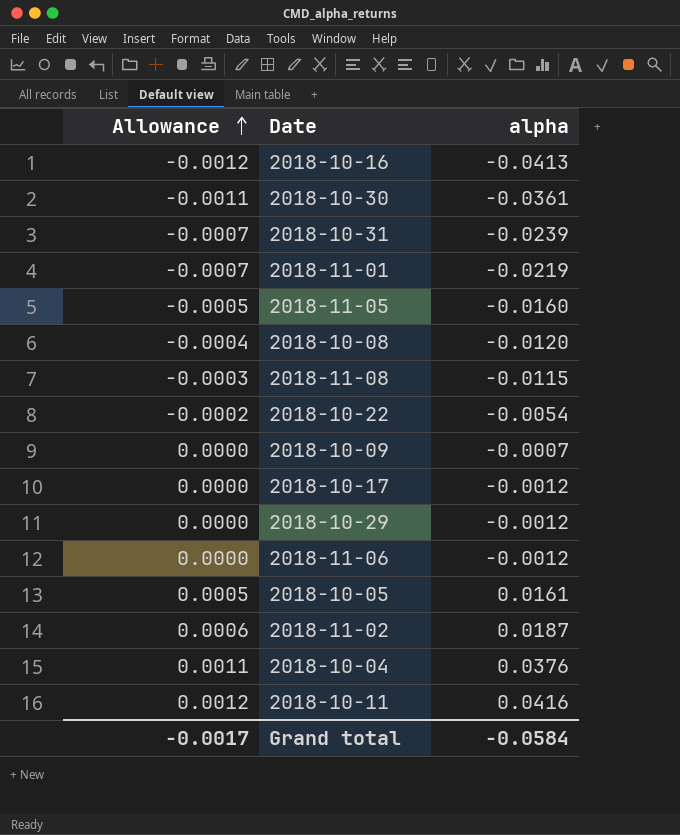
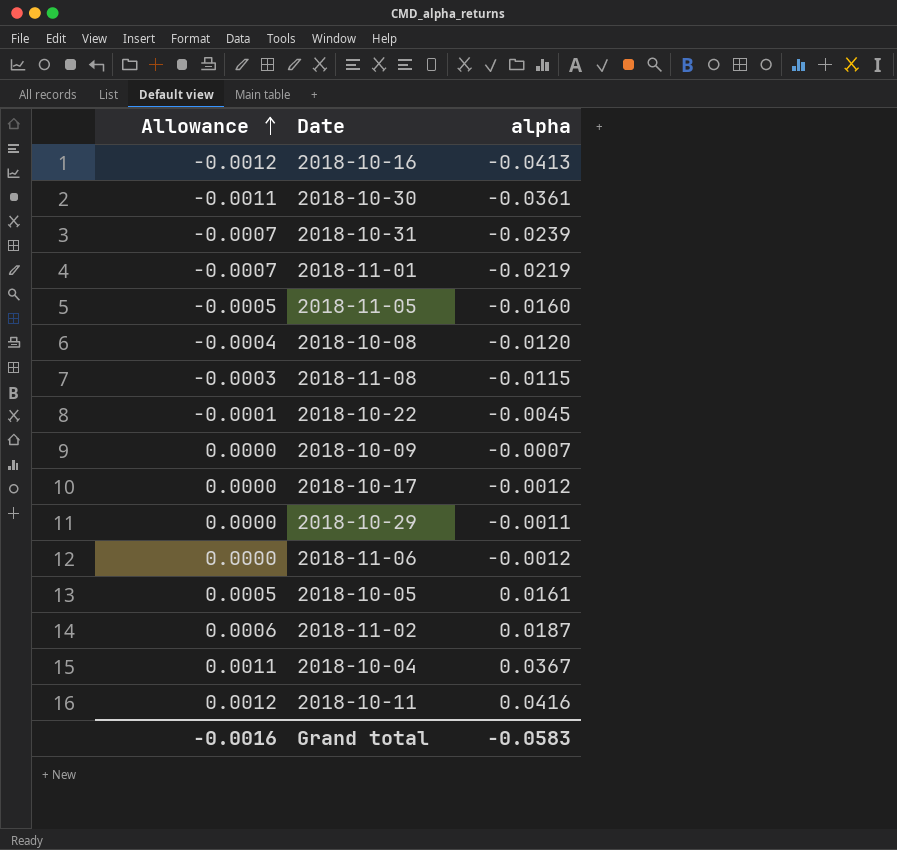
2018-10-22 | Allowance: -0.0002 -> -0.0001
2018-10-22 | alpha: -0.0054 -> -0.0045
2018-10-29 | alpha: -0.0012 -> -0.0011
2018-10-04 | alpha: 0.0376 -> 0.0367
Grand total | Allowance: -0.0017 -> -0.0016
Grand total | alpha: -0.0584 -> -0.0583

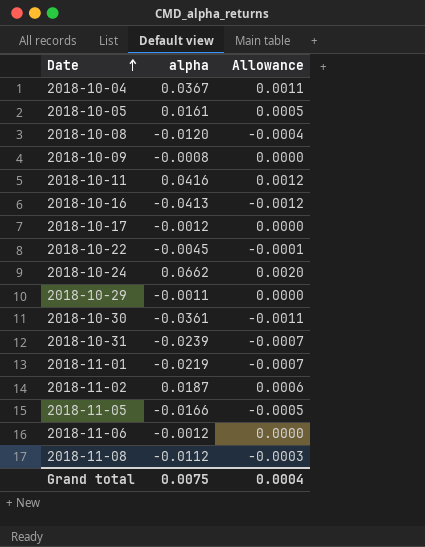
row order: Allowance ascending -> Date ascending
column Allowance | position: 1 -> 3
2018-10-09 | alpha: -0.0007 -> -0.0008
row 2018-10-24: none -> 0.0662 | 0.0020
2018-11-05 | alpha: -0.0160 -> -0.0166
2018-11-08 | alpha: -0.0115 -> -0.0112
Grand total | alpha: -0.0583 -> 0.0075
Grand total | Allowance: -0.0016 -> 0.0004

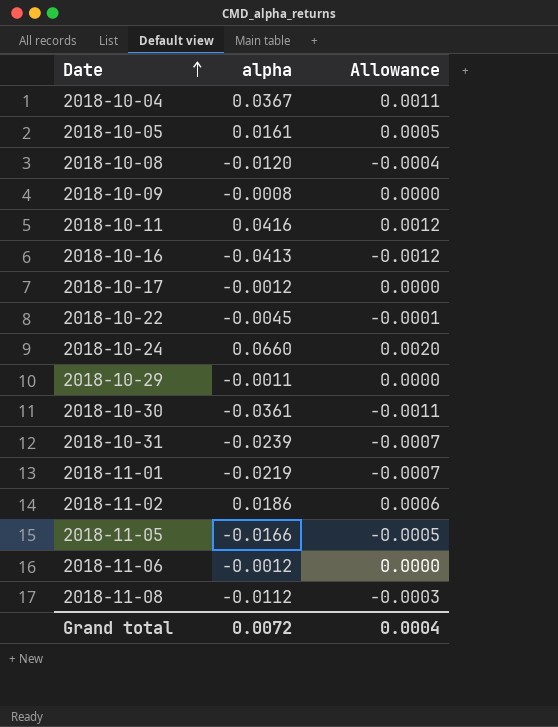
2018-10-24 | alpha: 0.0662 -> 0.0660
2018-11-02 | alpha: 0.0187 -> 0.0186
Grand total | alpha: 0.0075 -> 0.0072

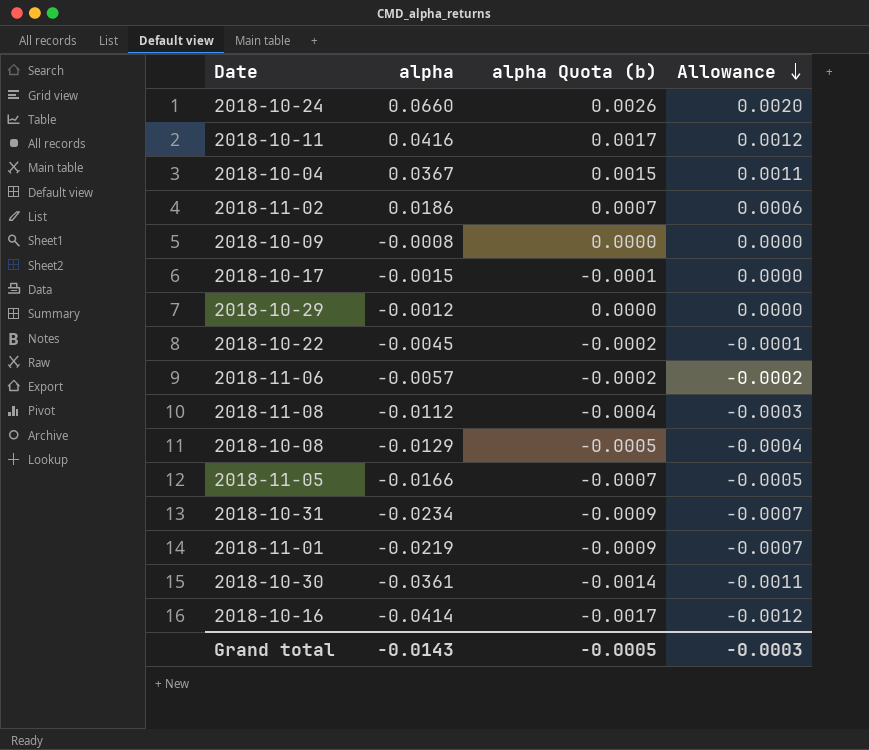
row order: Date ascending -> Allowance descending
column alpha Quota (b) | formula: none -> [alpha] * 0.04
row 2018-10-05: 0.0161 | 0.0005 -> none
2018-10-17 | alpha: -0.0012 -> -0.0015
2018-10-29 | alpha: -0.0011 -> -0.0012
2018-11-06 | alpha: -0.0012 -> -0.0057
2018-11-06 | Allowance: 0.0000 -> -0.0002
2018-10-08 | alpha: -0.0120 -> -0.0129
2018-10-31 | alpha: -0.0239 -> -0.0234
2018-10-16 | alpha: -0.0413 -> -0.0414
Grand total | alpha: 0.0072 -> -0.0143
Grand total | Allowance: 0.0004 -> -0.0003

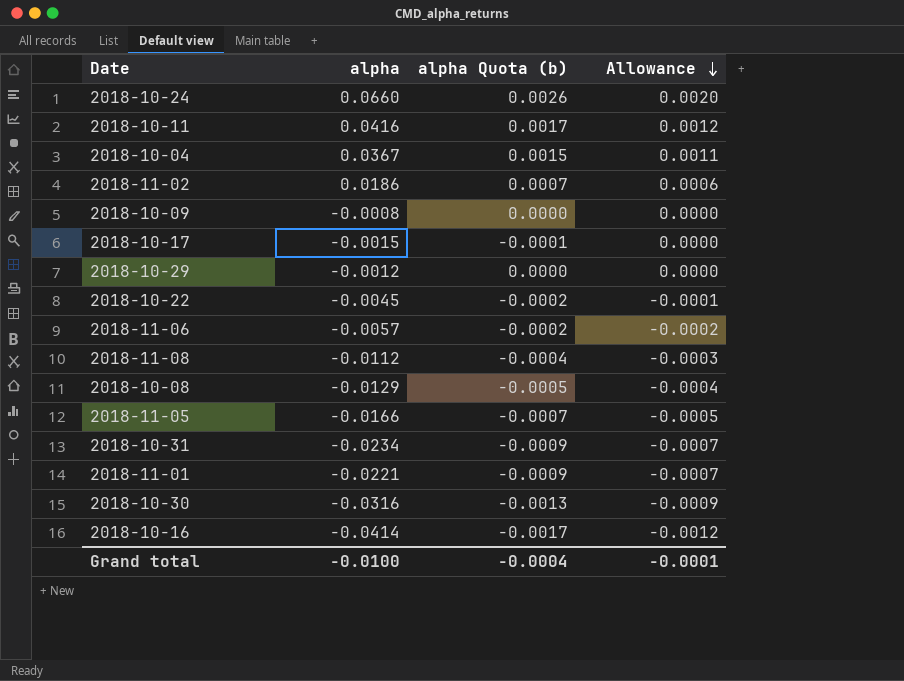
2018-11-01 | alpha: -0.0219 -> -0.0221
2018-10-30 | alpha: -0.0361 -> -0.0316
2018-10-30 | alpha Quota (b): -0.0014 -> -0.0013
2018-10-30 | Allowance: -0.0011 -> -0.0009
Grand total | alpha: -0.0143 -> -0.0100
Grand total | alpha Quota (b): -0.0005 -> -0.0004
Grand total | Allowance: -0.0003 -> -0.0001

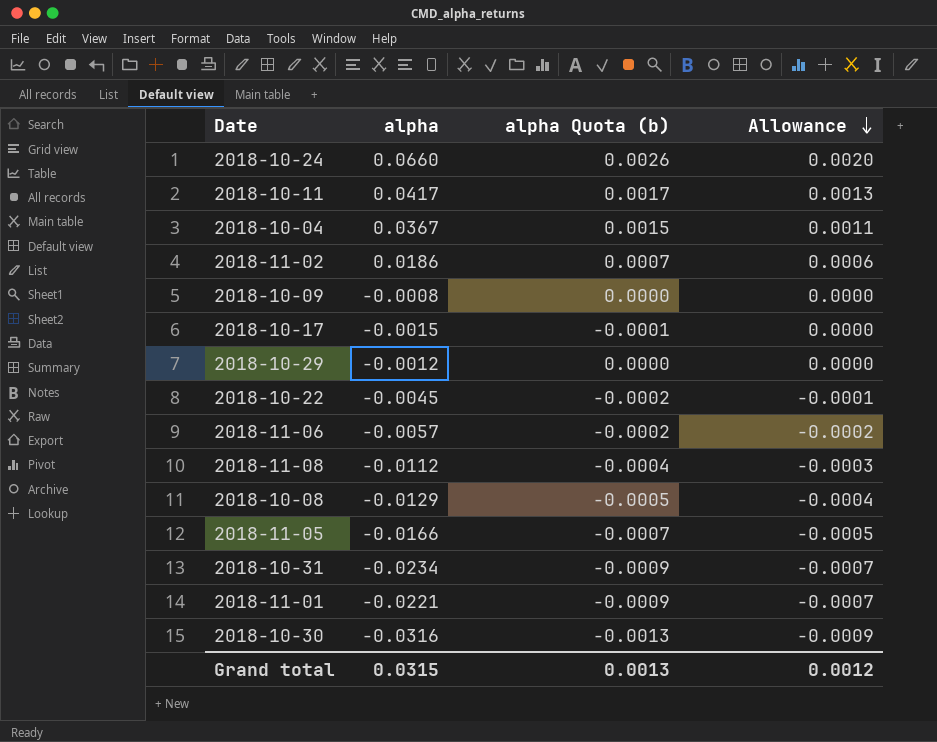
row 2018-10-16: -0.0414 | -0.0017 | -0.0012 -> none
2018-10-11 | alpha: 0.0416 -> 0.0417
2018-10-11 | Allowance: 0.0012 -> 0.0013
Grand total | alpha: -0.0100 -> 0.0315
Grand total | alpha Quota (b): -0.0004 -> 0.0013
Grand total | Allowance: -0.0001 -> 0.0012

